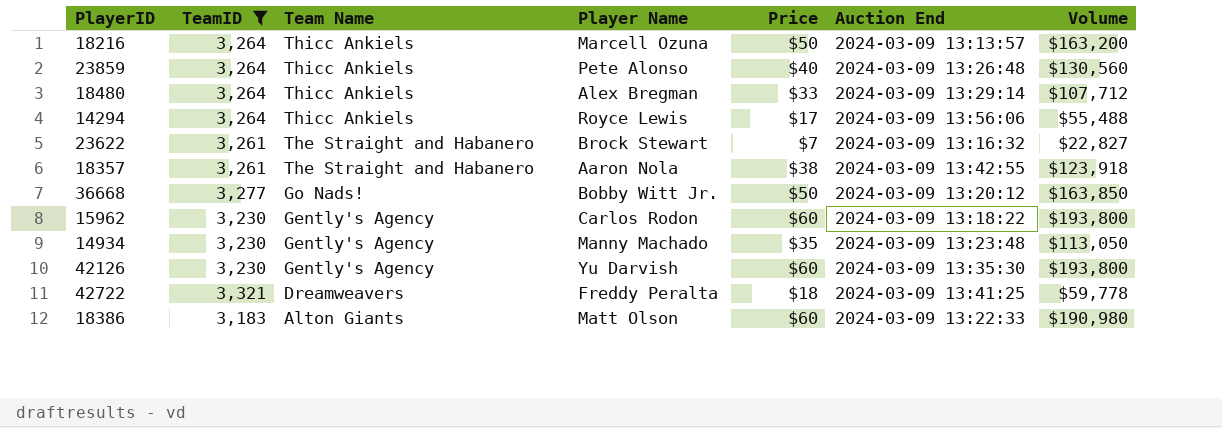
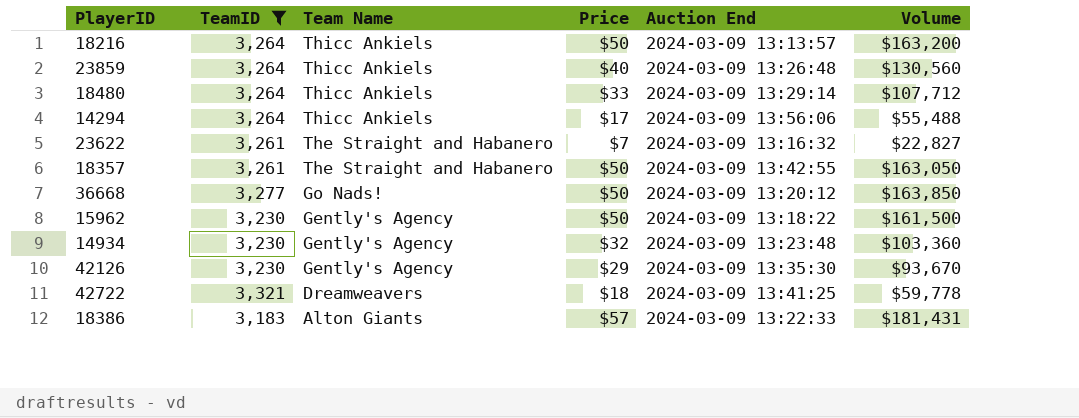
column Player Name | position: 4 -> none
18357 | Price: $38 -> $50
18357 | Volume: $123,918 -> $163,050
15962 | Price: $60 -> $50
15962 | Volume: $193,800 -> $161,500
14934 | Price: $35 -> $32
14934 | Volume: $113,050 -> $103,360
42126 | Price: $60 -> $29
42126 | Volume: $193,800 -> $93,670
18386 | Price: $60 -> $57
18386 | Volume: $190,980 -> $181,431

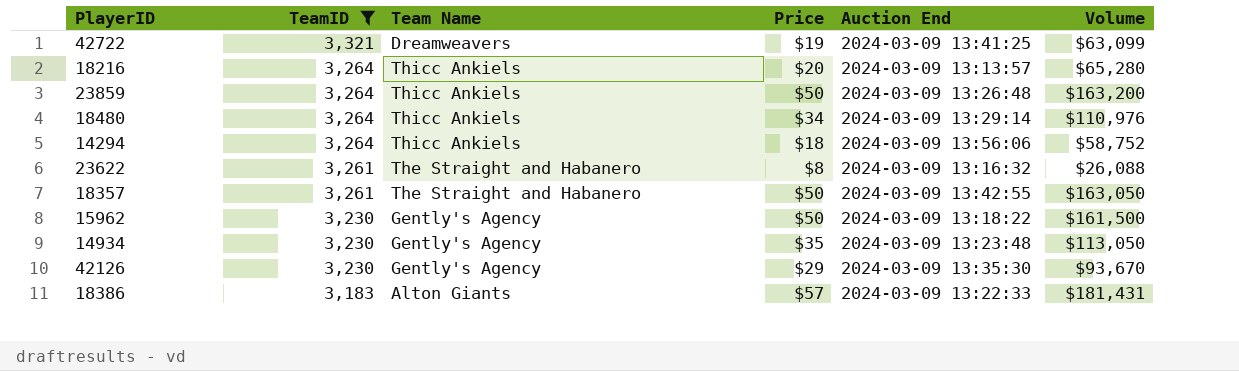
row order: Team Name descending -> TeamID descending
row 36668: 3,277 | Go Nads! | $50 | 2024-03-09 13:20:12 | $163,850 -> none
42722 | Price: $18 -> $19
42722 | Volume: $59,778 -> $63,099
18216 | Price: $50 -> $20
18216 | Volume: $163,200 -> $65,280
23859 | Price: $40 -> $50
23859 | Volume: $130,560 -> $163,200
18480 | Price: $33 -> $34
18480 | Volume: $107,712 -> $110,976
14294 | Price: $17 -> $18
14294 | Volume: $55,488 -> $58,752
23622 | Price: $7 -> $8
23622 | Volume: $22,827 -> $26,088
14934 | Price: $32 -> $35
14934 | Volume: $103,360 -> $113,050

